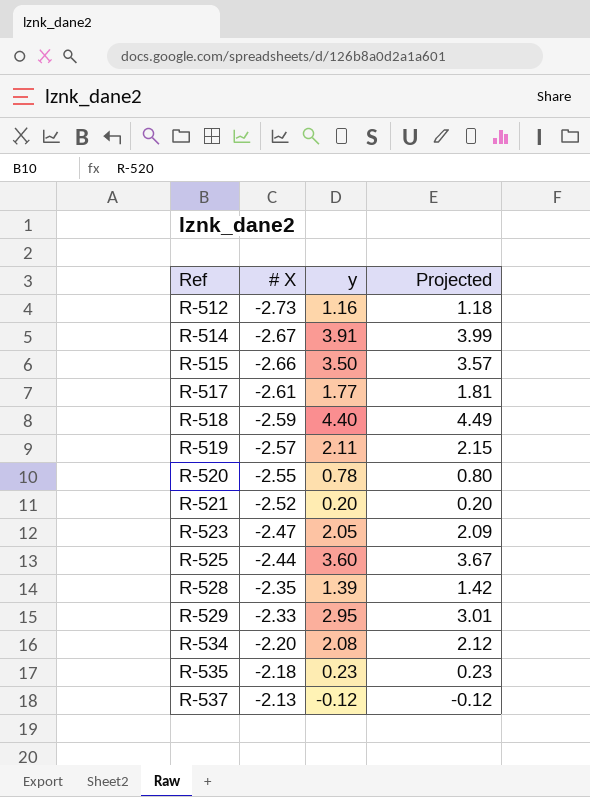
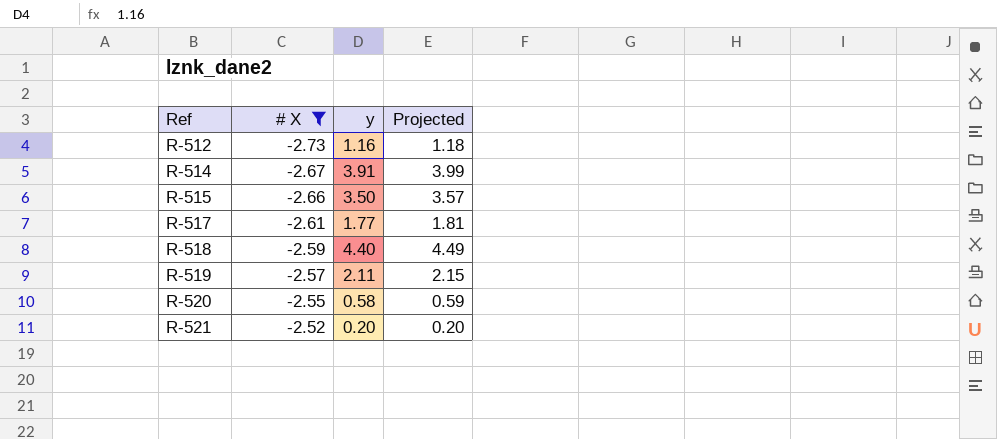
filter: none -> # X <= -2.52
R-520 | y: 0.78 -> 0.58
R-520 | Projected: 0.80 -> 0.59

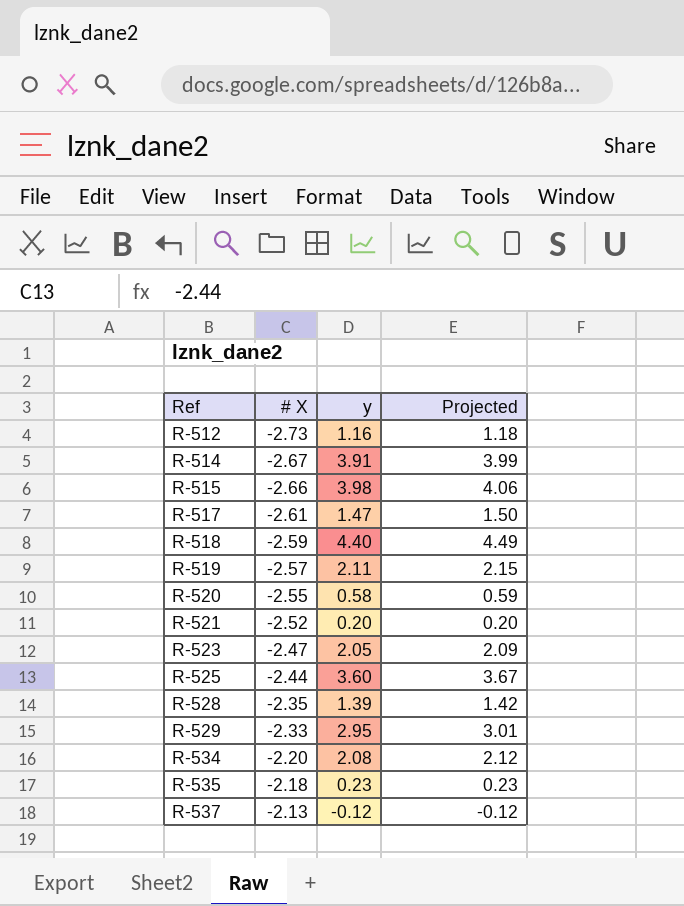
filter: # X <= -2.52 -> none
R-515 | y: 3.50 -> 3.98
R-515 | Projected: 3.57 -> 4.06
R-517 | y: 1.77 -> 1.47
R-517 | Projected: 1.81 -> 1.50

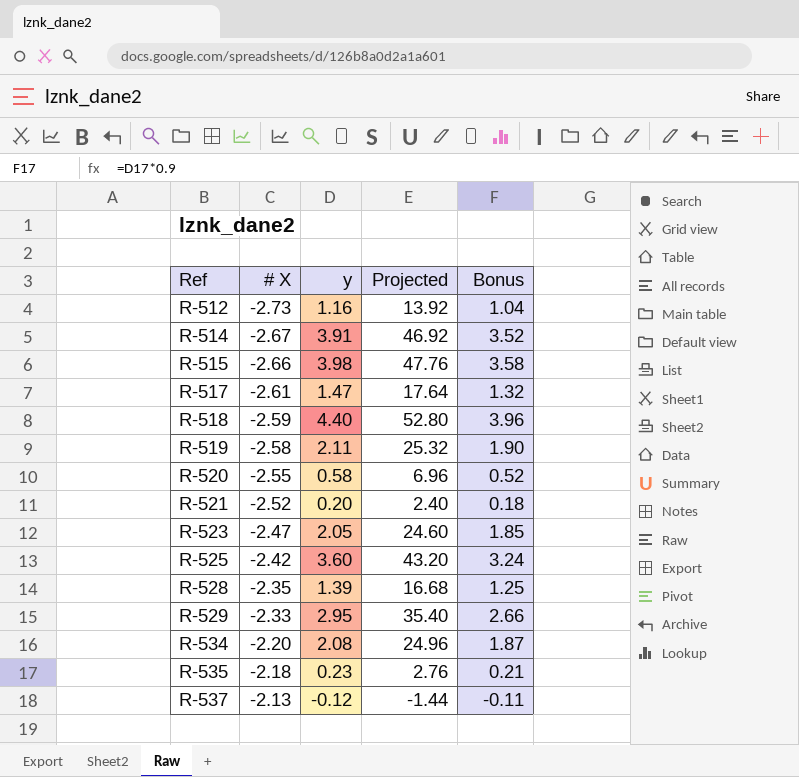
column Projected | formula: [y] * 1.02 -> [y] * 12
column Bonus | formula: none -> [y] * 0.9
R-519 | # X: -2.57 -> -2.58
R-525 | # X: -2.44 -> -2.42

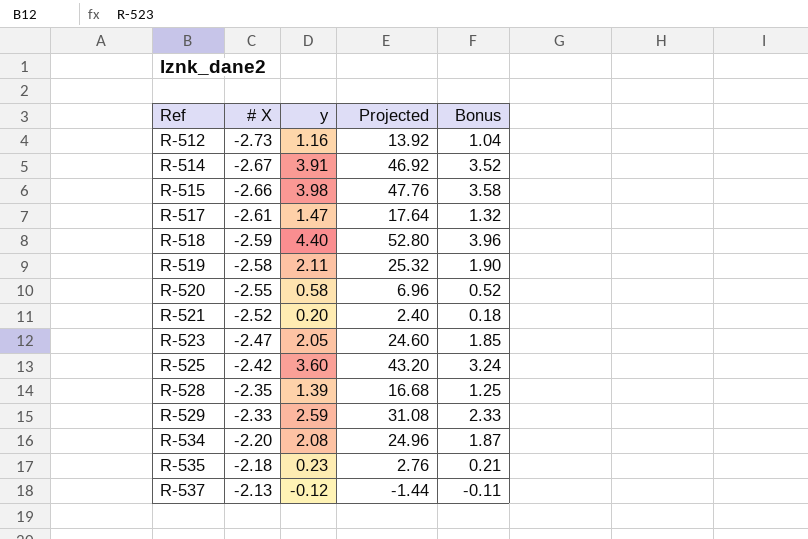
R-529 | y: 2.95 -> 2.59
R-529 | Projected: 35.40 -> 31.08
R-529 | Bonus: 2.66 -> 2.33

